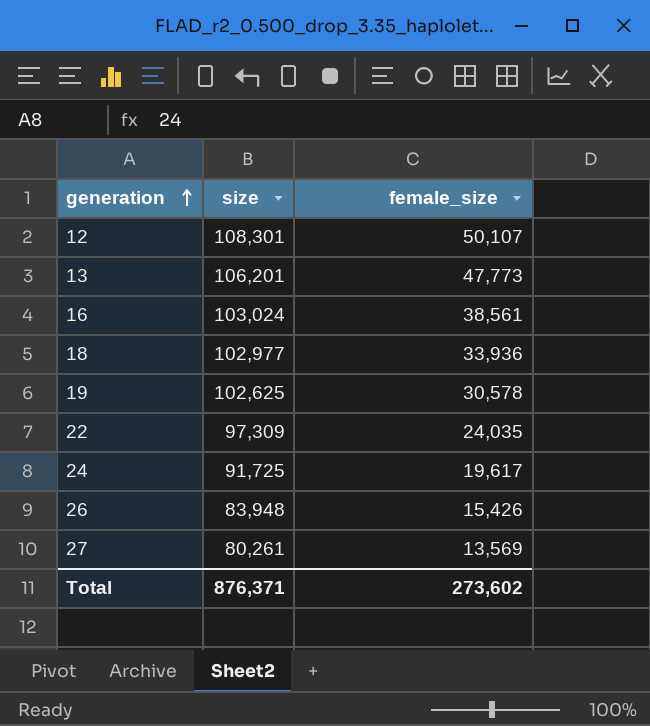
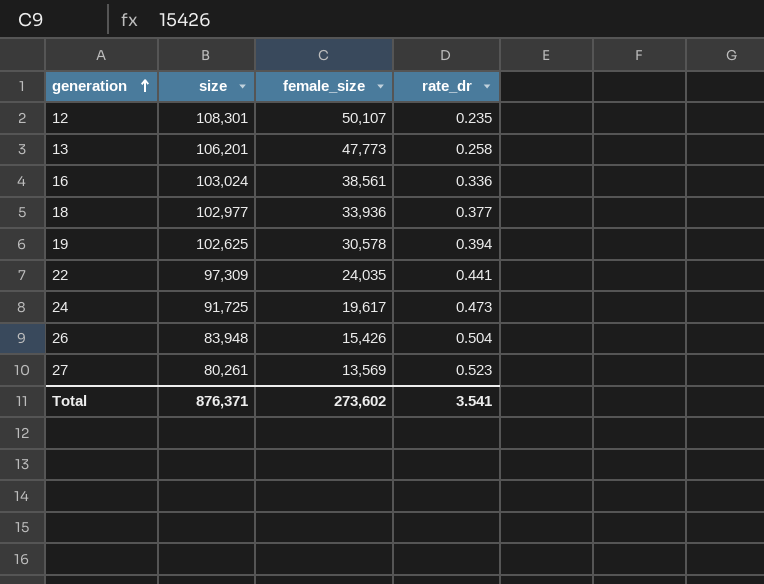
column rate_dr | position: none -> 4

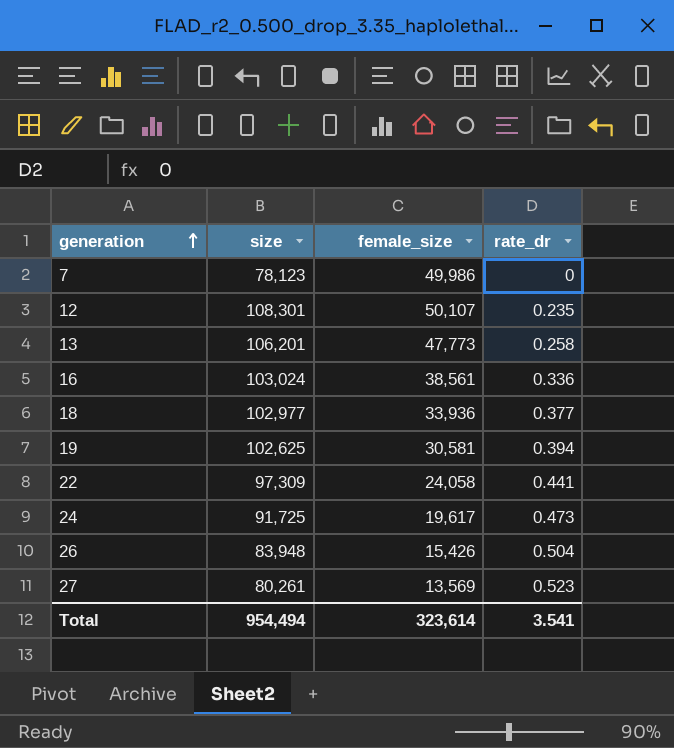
row 7: none -> 78,123 | 49,986 | 0
19 | female_size: 30,578 -> 30,581
22 | female_size: 24,035 -> 24,058
Total | size: 876,371 -> 954,494
Total | female_size: 273,602 -> 323,614

